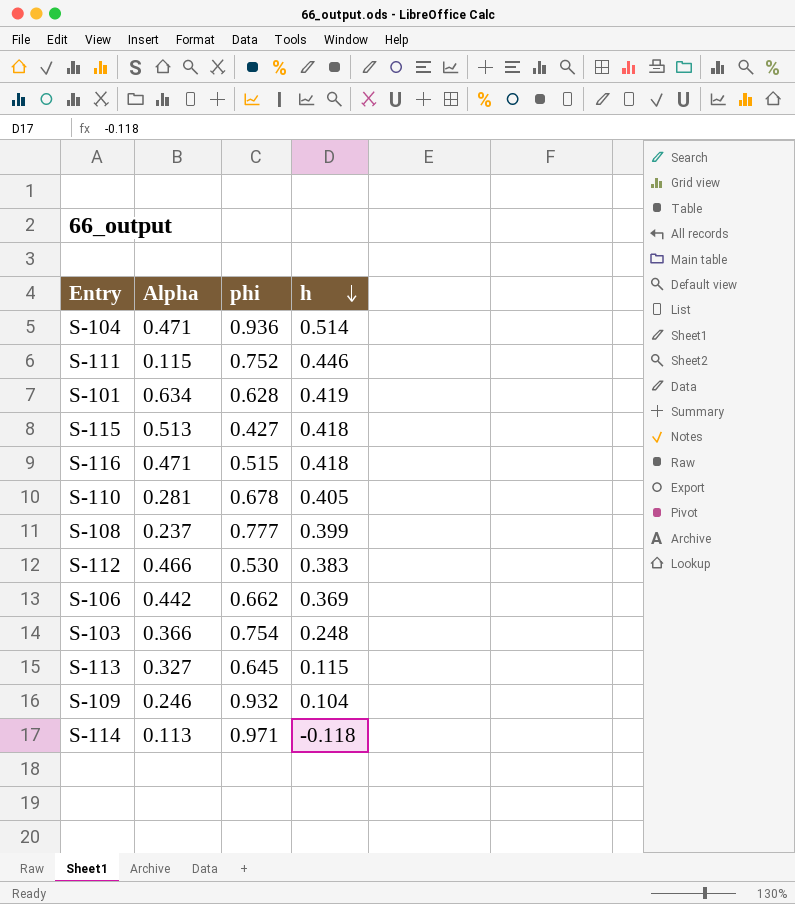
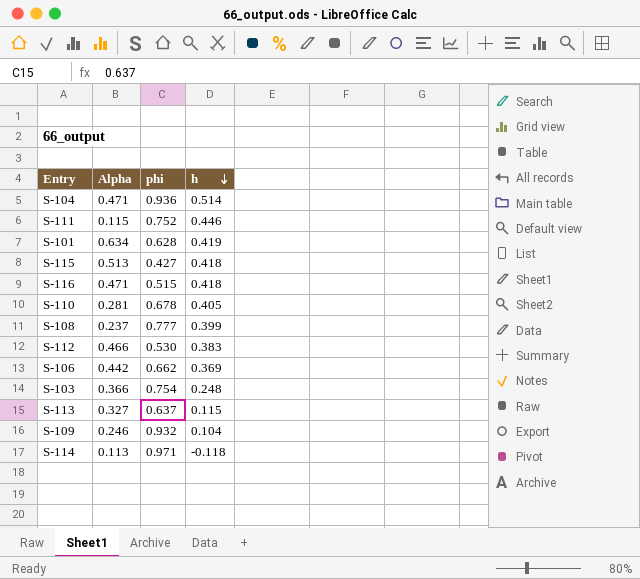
S-113 | phi: 0.645 -> 0.637

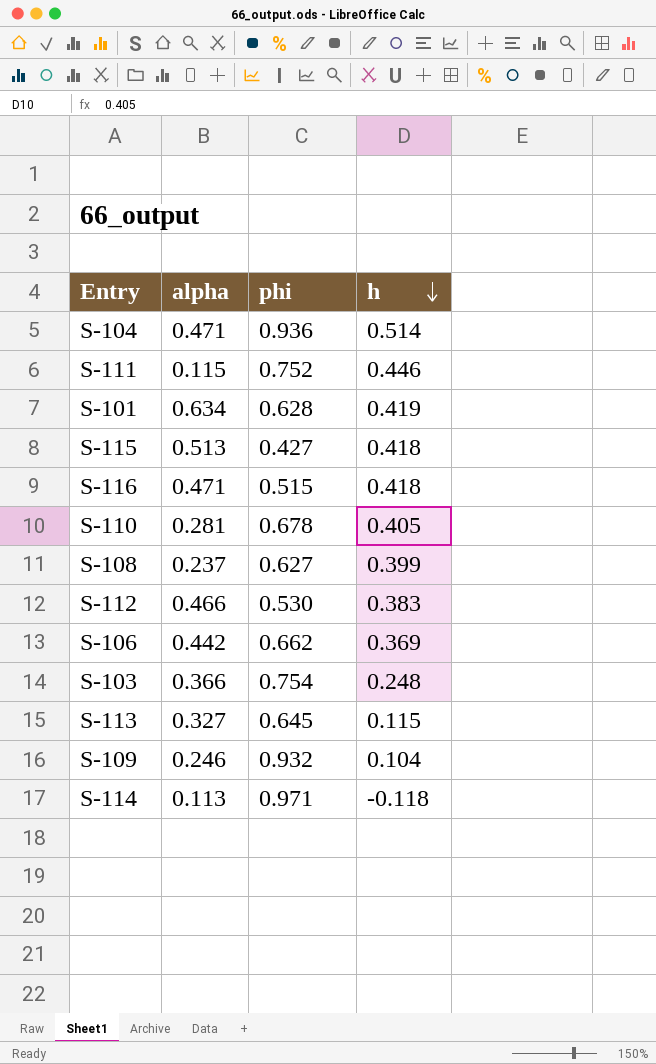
column name: Alpha -> alpha
S-108 | phi: 0.777 -> 0.627
S-113 | phi: 0.637 -> 0.645

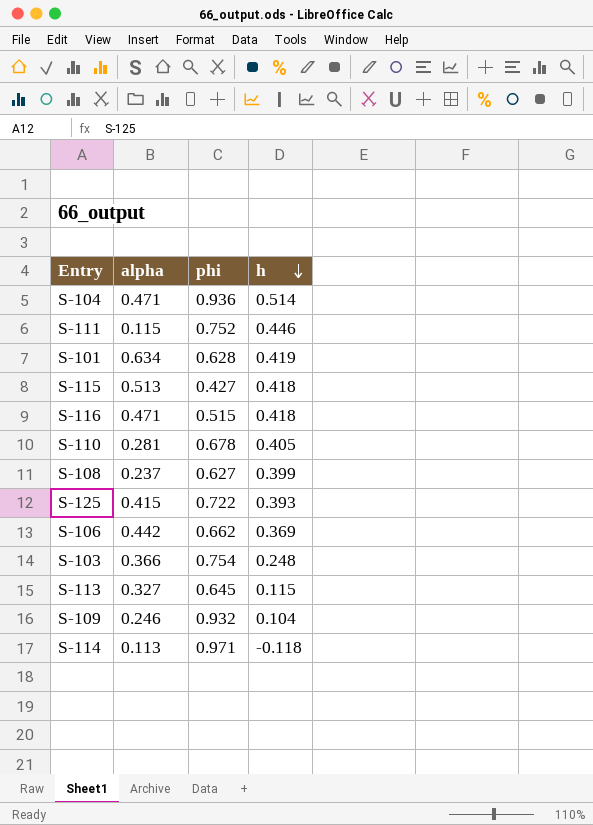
row S-112: 0.466 | 0.530 | 0.383 -> none
row S-125: none -> 0.415 | 0.722 | 0.393

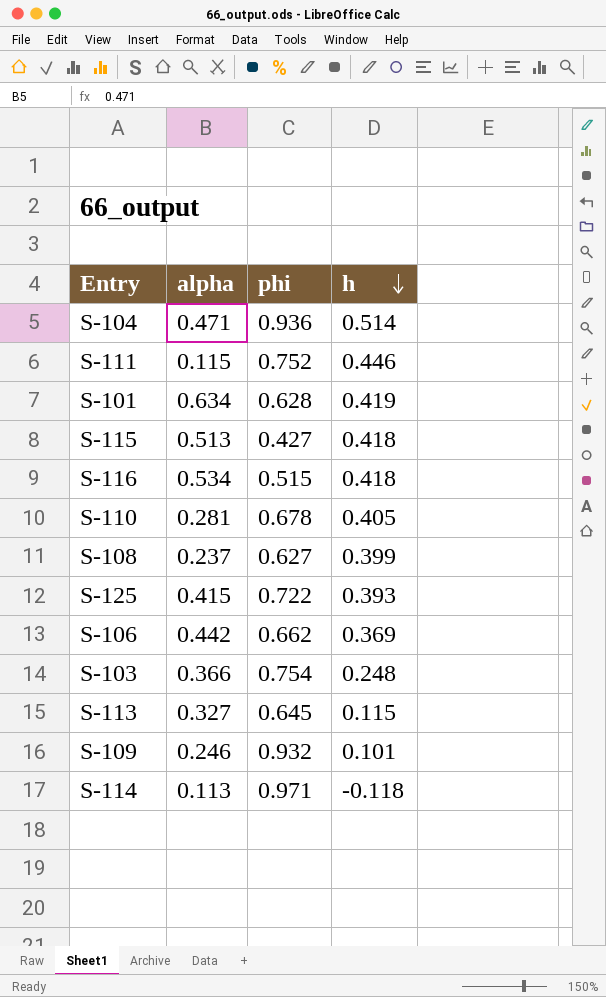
S-116 | alpha: 0.471 -> 0.534
S-109 | h: 0.104 -> 0.101

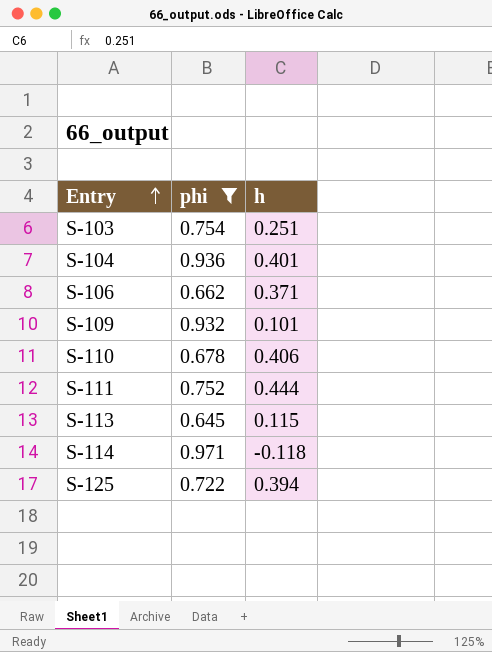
filter: none -> phi >= 0.645
row order: h descending -> Entry ascending
column alpha | position: 2 -> none
S-103 | h: 0.248 -> 0.251
S-104 | h: 0.514 -> 0.401
S-106 | h: 0.369 -> 0.371
S-110 | h: 0.405 -> 0.406
S-111 | h: 0.446 -> 0.444
S-125 | h: 0.393 -> 0.394

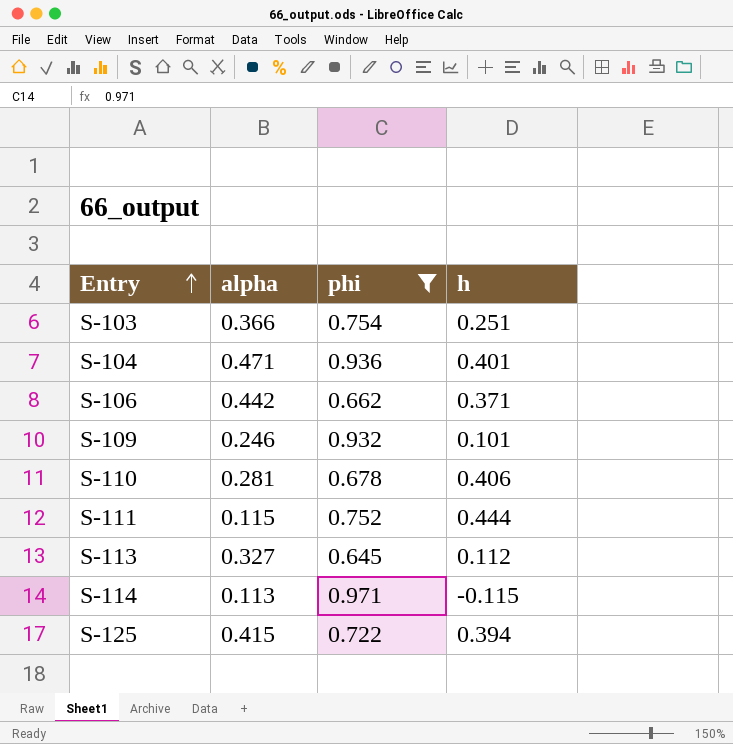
column alpha | position: none -> 2
S-113 | h: 0.115 -> 0.112
S-114 | h: -0.118 -> -0.115

